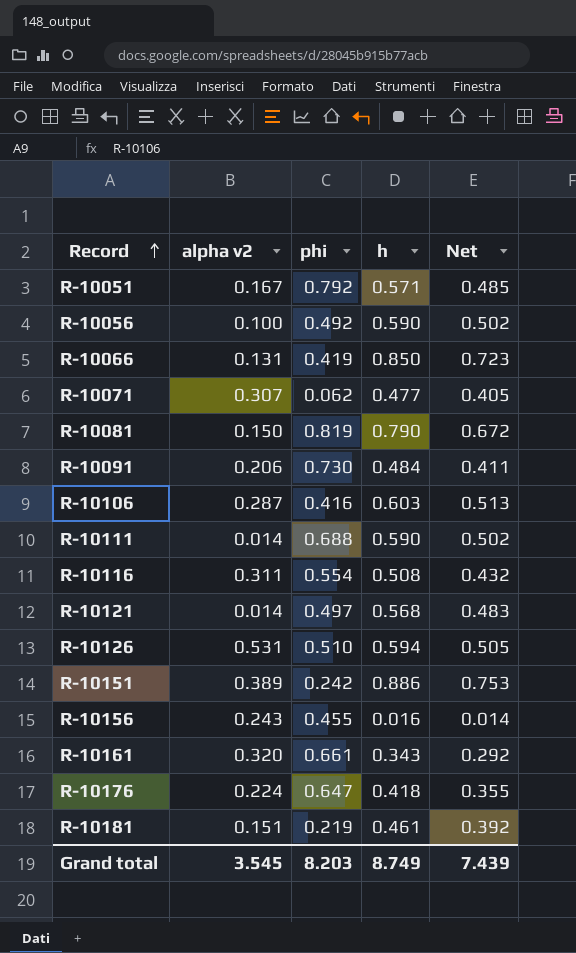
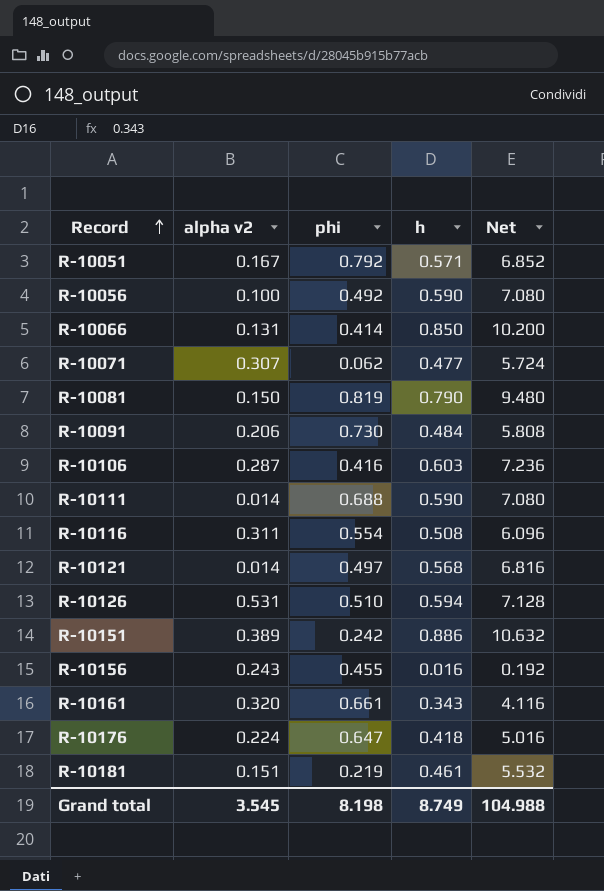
column Net | formula: [h] * 0.85 -> [h] * 12
R-10066 | phi: 0.419 -> 0.414
Grand total | phi: 8.203 -> 8.198
Grand total | Net: 7.439 -> 104.988

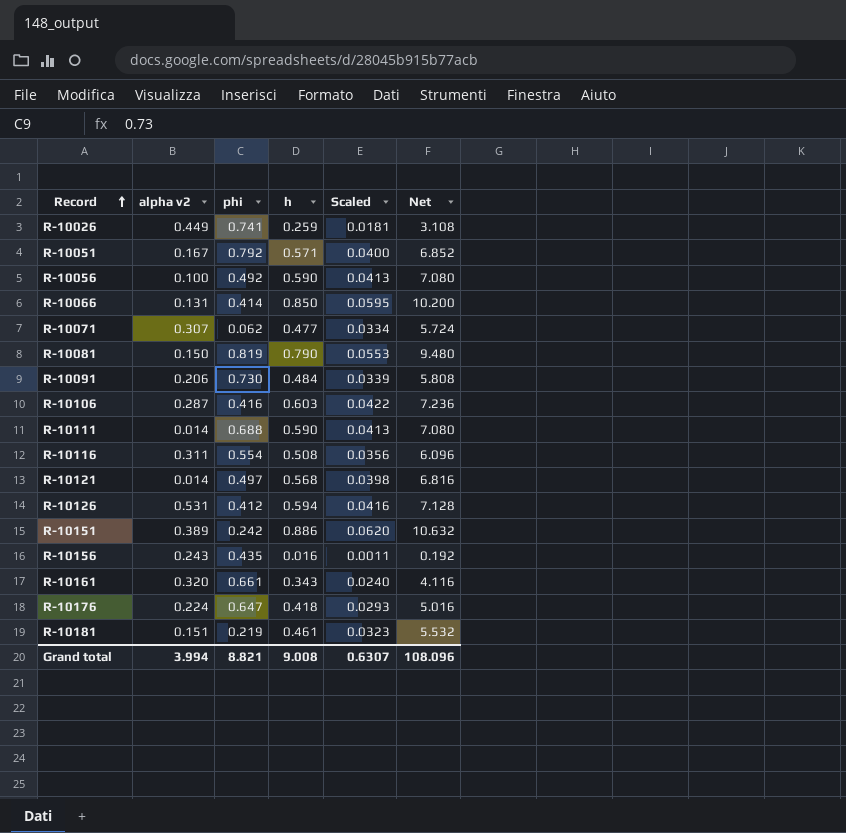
column Scaled | formula: none -> [h] * 0.07
row R-10026: none -> 0.449 | 0.741 | 0.259 | 0.0181 | 3.108
R-10126 | phi: 0.510 -> 0.412
R-10156 | phi: 0.455 -> 0.435
Grand total | alpha v2: 3.545 -> 3.994
Grand total | phi: 8.198 -> 8.821
Grand total | h: 8.749 -> 9.008
Grand total | Net: 104.988 -> 108.096

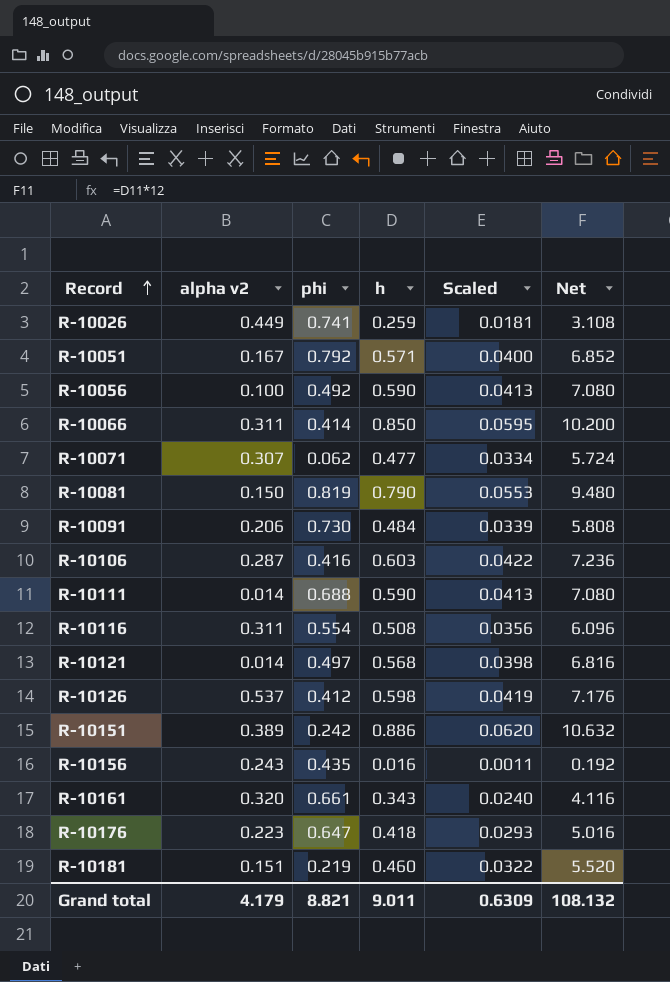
R-10066 | alpha v2: 0.131 -> 0.311
R-10126 | alpha v2: 0.531 -> 0.537
R-10126 | h: 0.594 -> 0.598
R-10126 | Scaled: 0.0416 -> 0.0419
R-10126 | Net: 7.128 -> 7.176
R-10176 | alpha v2: 0.224 -> 0.223
R-10181 | h: 0.461 -> 0.460
R-10181 | Scaled: 0.0323 -> 0.0322
R-10181 | Net: 5.532 -> 5.520
Grand total | alpha v2: 3.994 -> 4.179
Grand total | h: 9.008 -> 9.011
Grand total | Scaled: 0.6307 -> 0.6309
Grand total | Net: 108.096 -> 108.132

